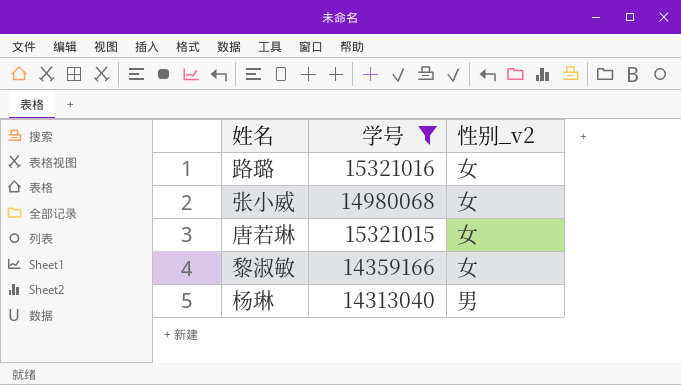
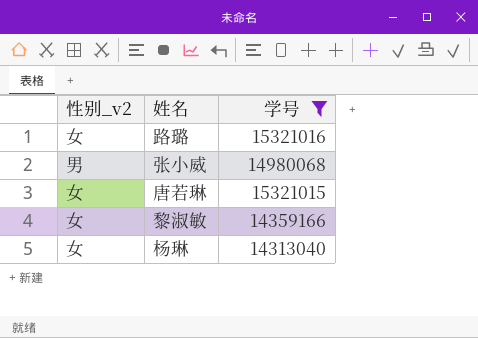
column 性别_v2 | position: 3 -> 1
张小威 | 性别_v2: 女 -> 男
杨琳 | 性别_v2: 男 -> 女

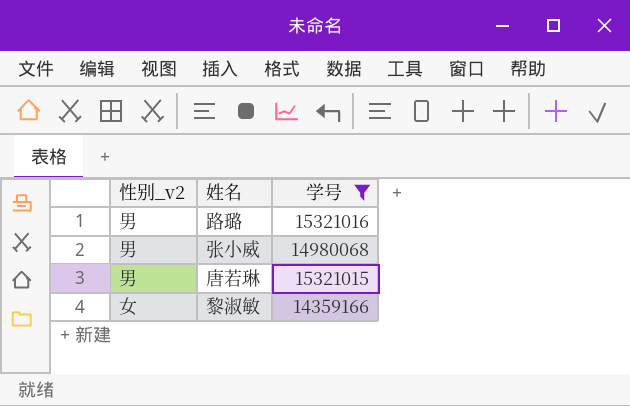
row 杨琳: 女 | 14313040 -> none
路璐 | 性别_v2: 女 -> 男
唐若琳 | 性别_v2: 女 -> 男

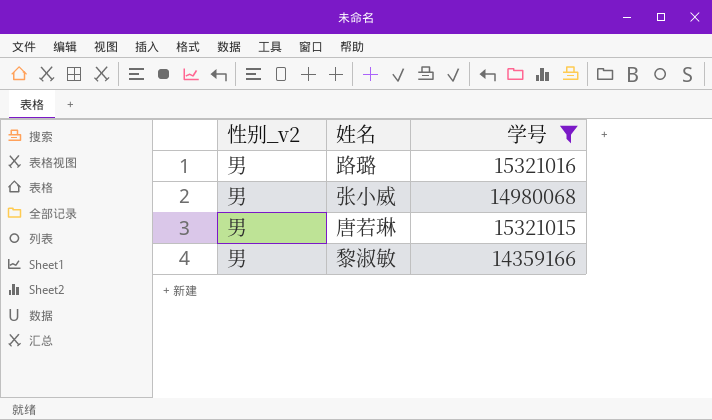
黎淑敏 | 性别_v2: 女 -> 男

